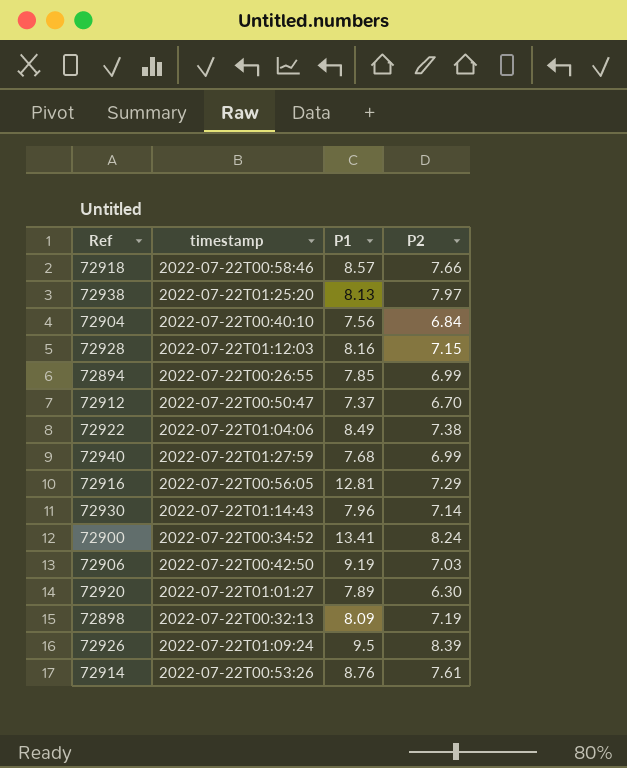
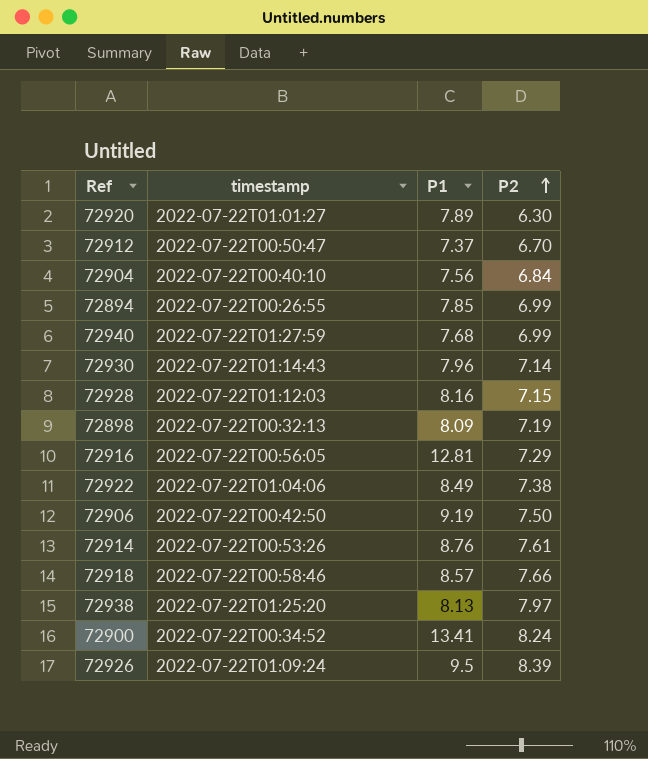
row order: none -> P2 ascending
72906 | P2: 7.03 -> 7.50

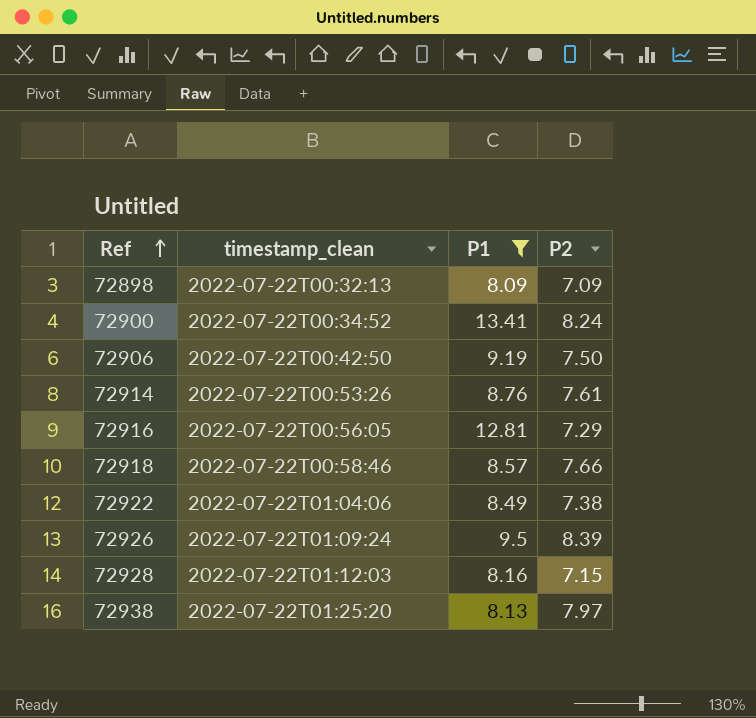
filter: none -> P1 >= 8.09
row order: P2 ascending -> Ref ascending
column name: timestamp -> timestamp_clean
72898 | P2: 7.19 -> 7.09

